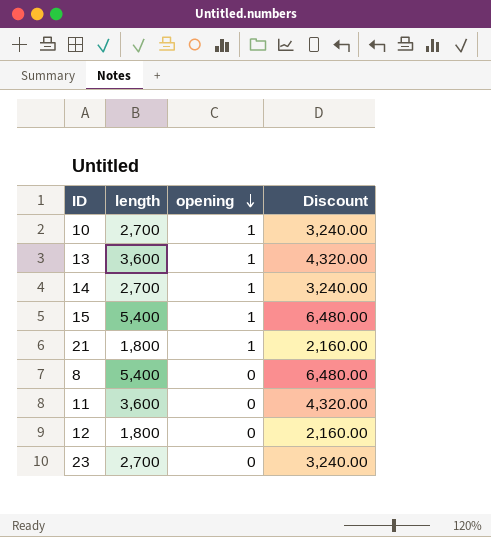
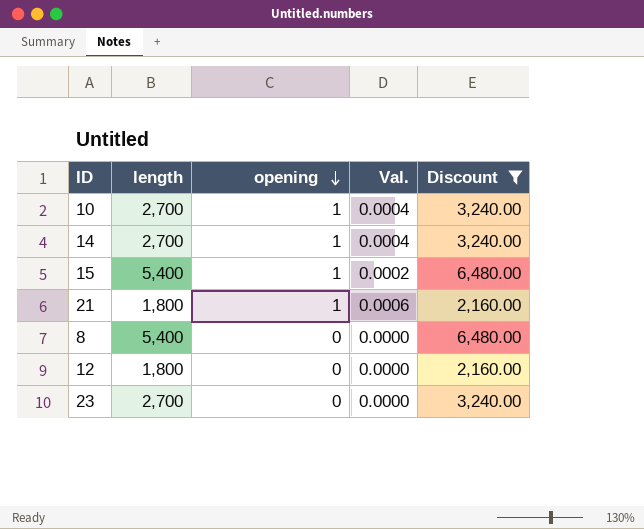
filter: none -> Discount != 4,320.00
column Val. | formula: none -> [opening] / [length]

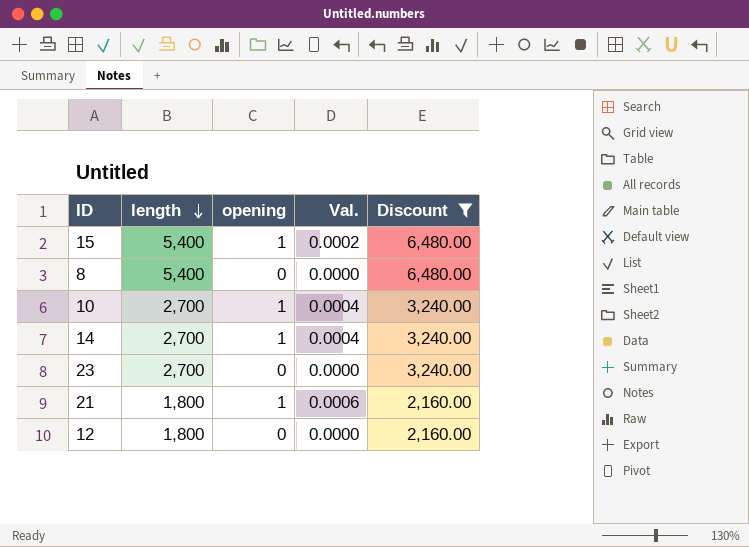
row order: opening descending -> length descending

